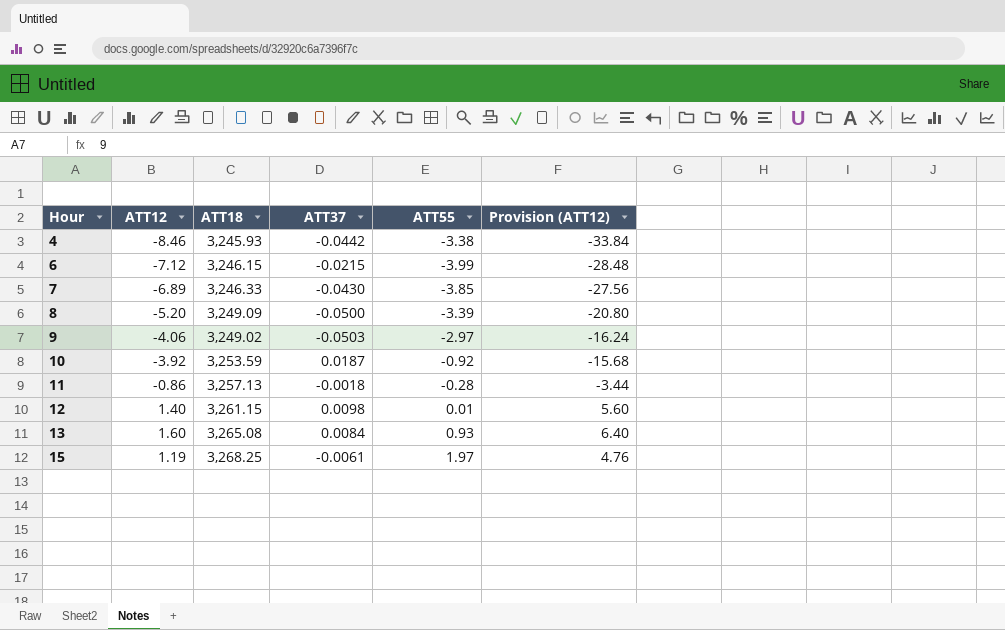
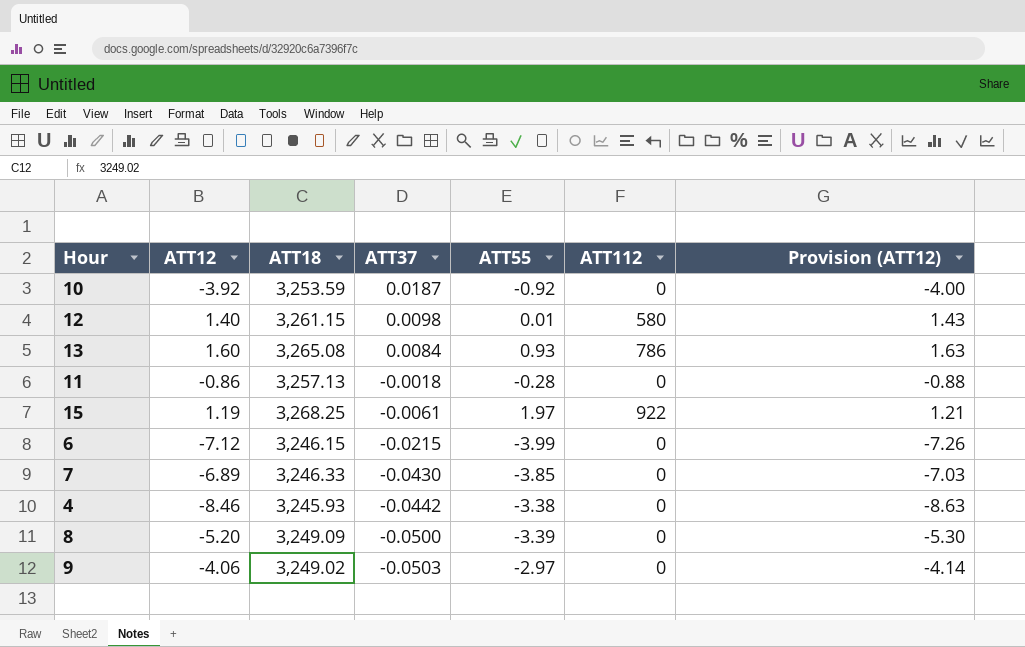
row order: Hour ascending -> ATT37 descending
column ATT112 | position: none -> 6
column Provision (ATT12) | formula: [ATT12] * 4 -> [ATT12] * 1.02

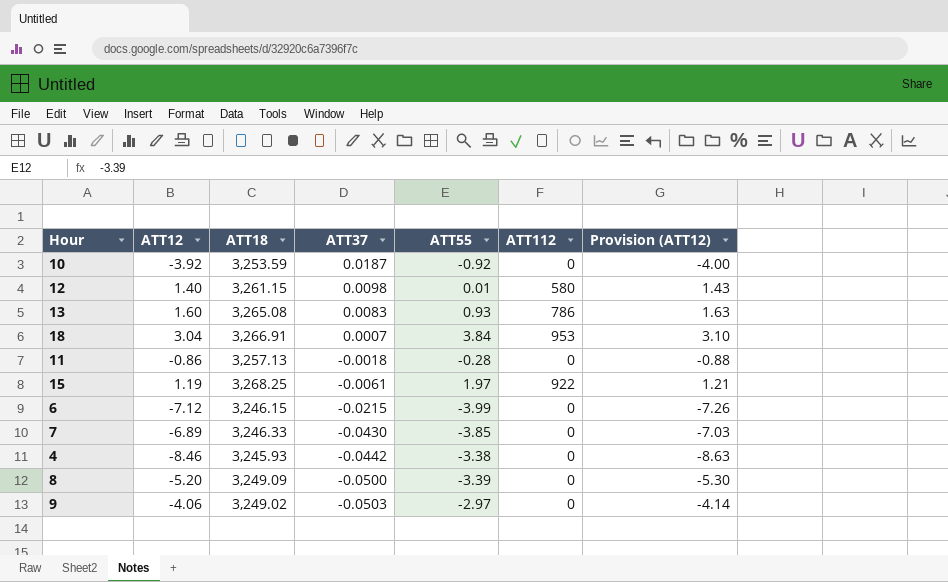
13 | ATT37: 0.0084 -> 0.0083
row 18: none -> 3.04 | 3,266.91 | 0.0007 | 3.84 | 953 | 3.10

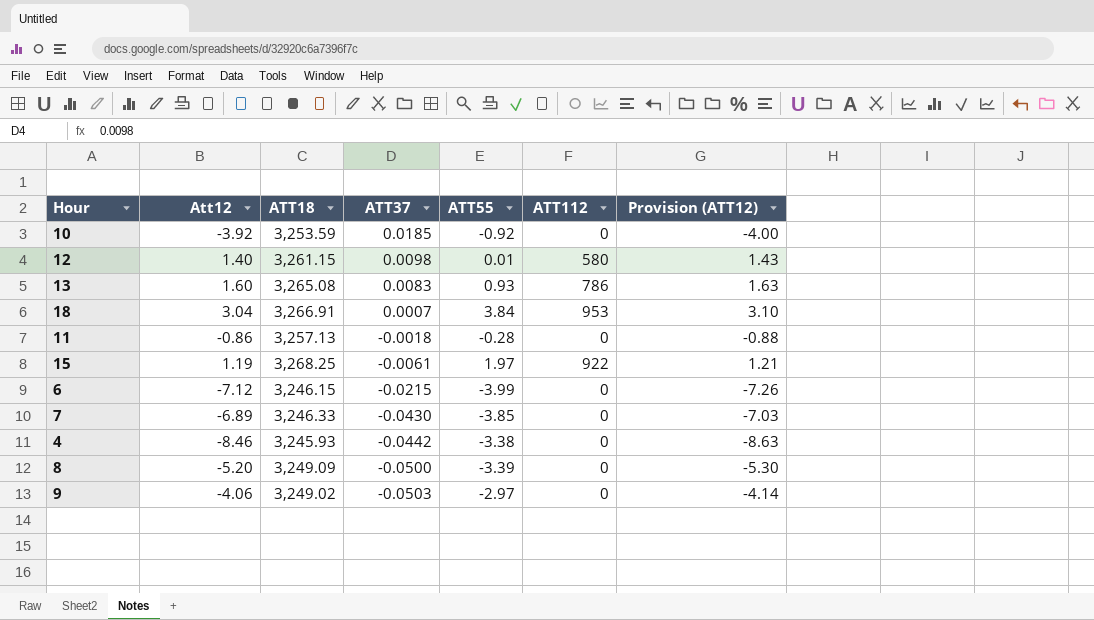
column name: ATT12 -> Att12
10 | ATT37: 0.0187 -> 0.0185

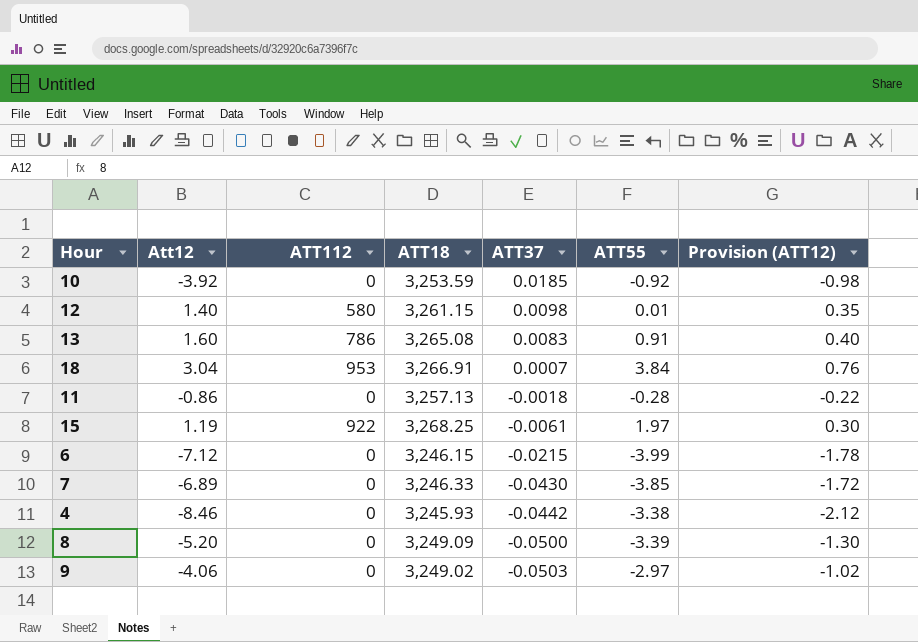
column ATT112 | position: 6 -> 3
column Provision (ATT12) | formula: [Att12] * 1.02 -> [Att12] * 0.25
13 | ATT55: 0.93 -> 0.91

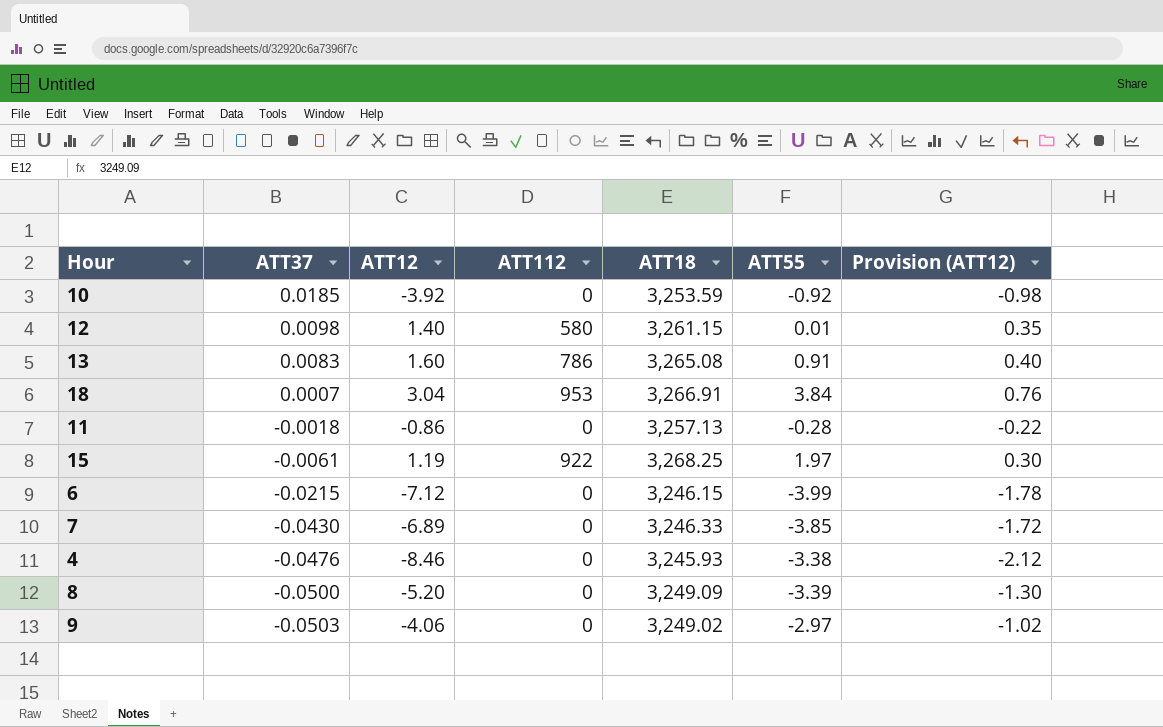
column ATT37 | position: 5 -> 2
column name: Att12 -> ATT12
4 | ATT37: -0.0442 -> -0.0476

